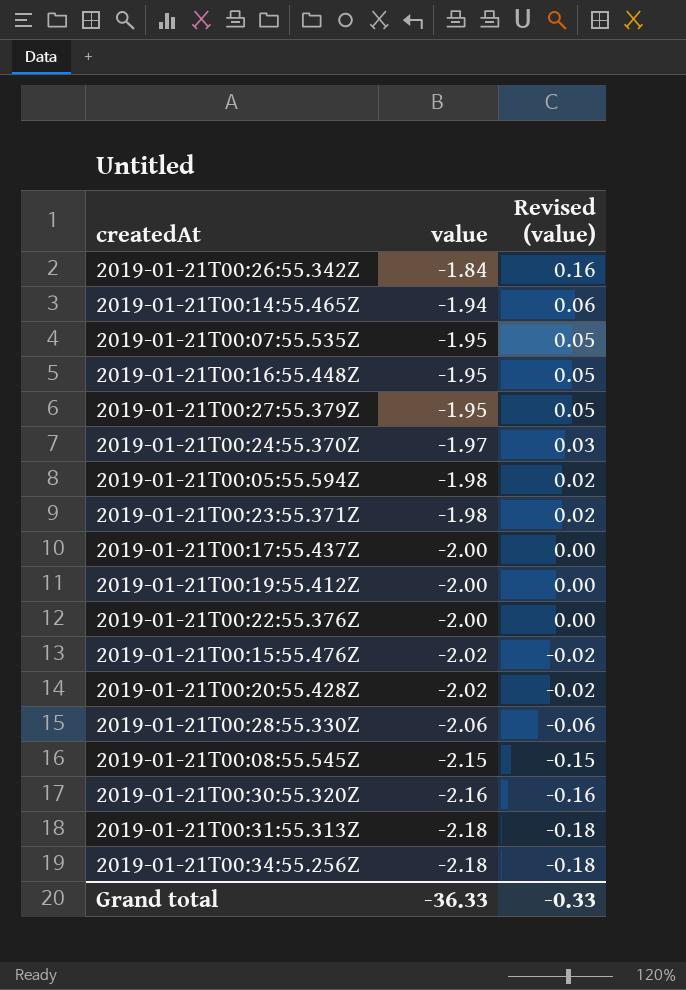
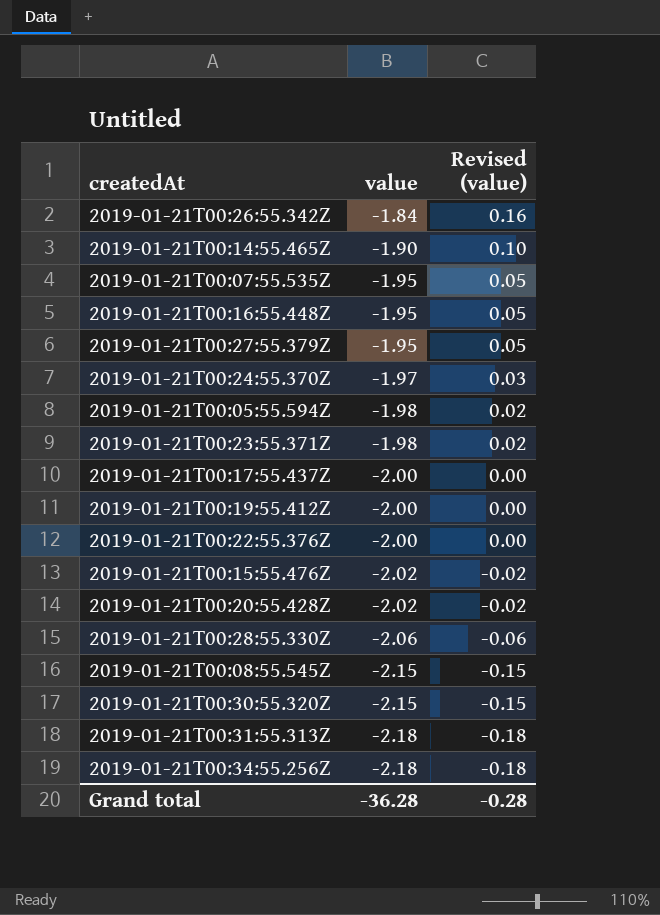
2019-01-21T00:14:55.465Z | value: -1.94 -> -1.90
2019-01-21T00:14:55.465Z | Revised (value): 0.06 -> 0.10
2019-01-21T00:30:55.320Z | value: -2.16 -> -2.15
2019-01-21T00:30:55.320Z | Revised (value): -0.16 -> -0.15
Grand total | value: -36.33 -> -36.28
Grand total | Revised (value): -0.33 -> -0.28

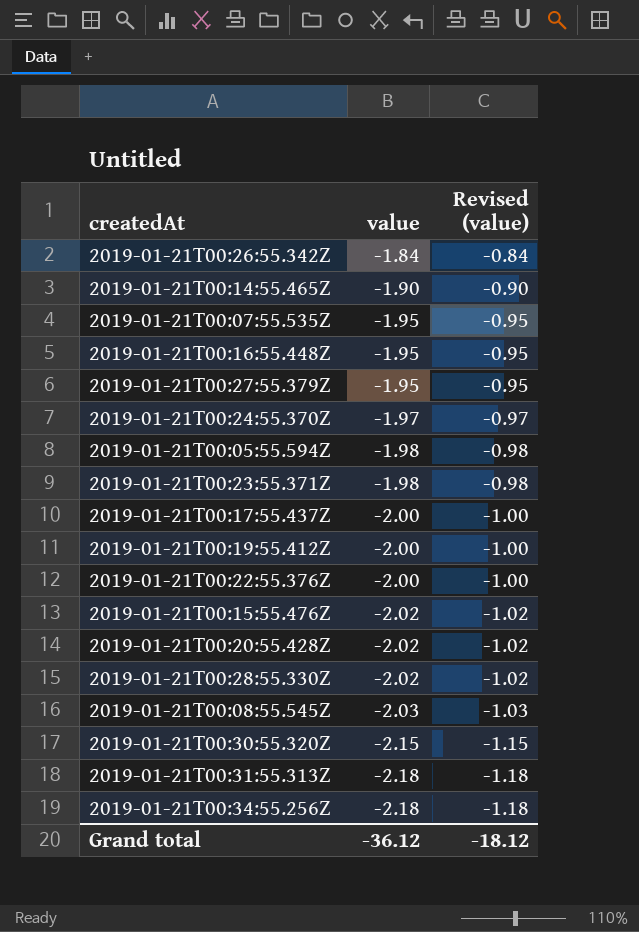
column Revised (value) | formula: [value] + 2 -> [value] + 1
2019-01-21T00:28:55.330Z | value: -2.06 -> -2.02
2019-01-21T00:08:55.545Z | value: -2.15 -> -2.03
Grand total | value: -36.28 -> -36.12
Grand total | Revised (value): -0.28 -> -18.12

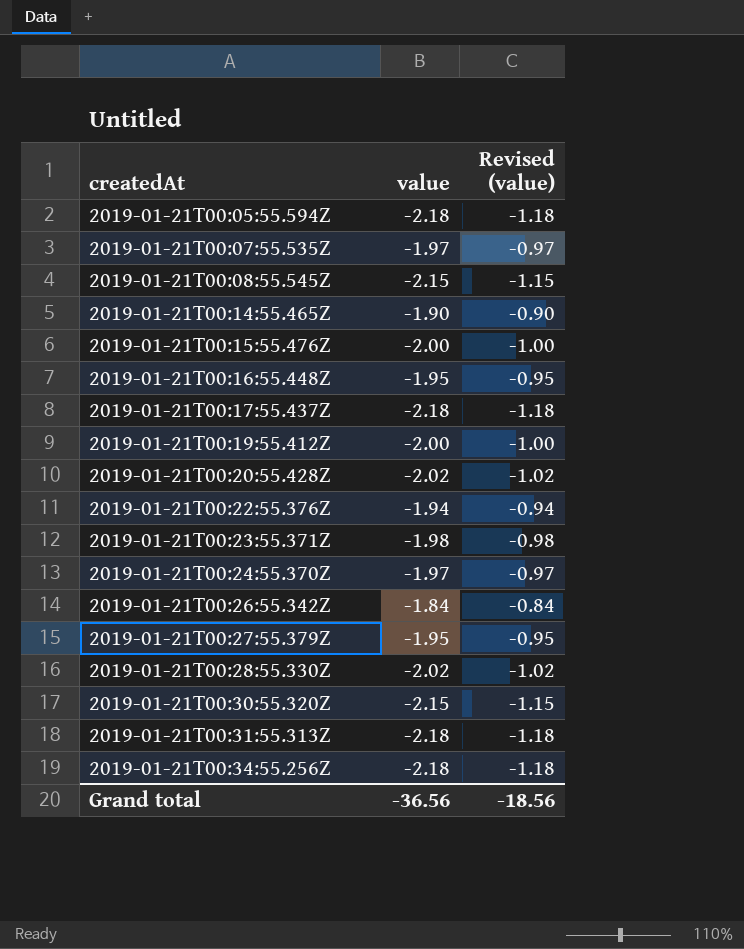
row order: value descending -> createdAt ascending
2019-01-21T00:05:55.594Z | value: -1.98 -> -2.18
2019-01-21T00:05:55.594Z | Revised (value): -0.98 -> -1.18
2019-01-21T00:07:55.535Z | value: -1.95 -> -1.97
2019-01-21T00:07:55.535Z | Revised (value): -0.95 -> -0.97
2019-01-21T00:08:55.545Z | value: -2.03 -> -2.15
2019-01-21T00:08:55.545Z | Revised (value): -1.03 -> -1.15
2019-01-21T00:15:55.476Z | value: -2.02 -> -2.00
2019-01-21T00:15:55.476Z | Revised (value): -1.02 -> -1.00
2019-01-21T00:17:55.437Z | value: -2.00 -> -2.18
2019-01-21T00:17:55.437Z | Revised (value): -1.00 -> -1.18
2019-01-21T00:22:55.376Z | value: -2.00 -> -1.94
2019-01-21T00:22:55.376Z | Revised (value): -1.00 -> -0.94
Grand total | value: -36.12 -> -36.56
Grand total | Revised (value): -18.12 -> -18.56

